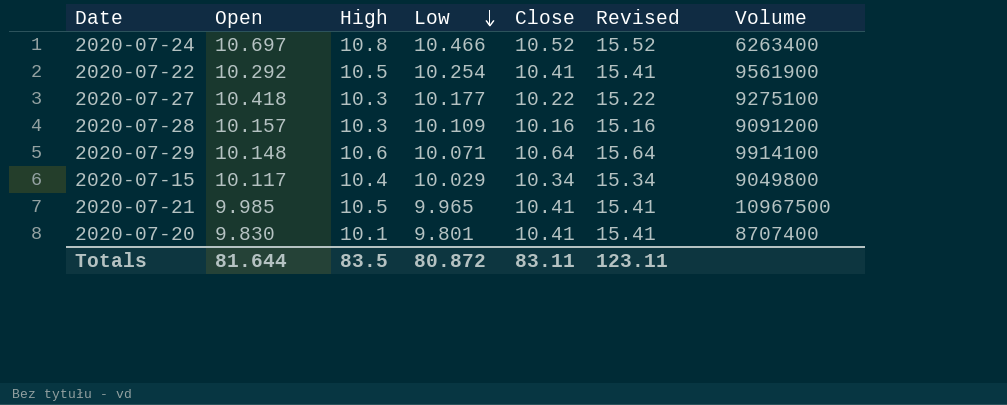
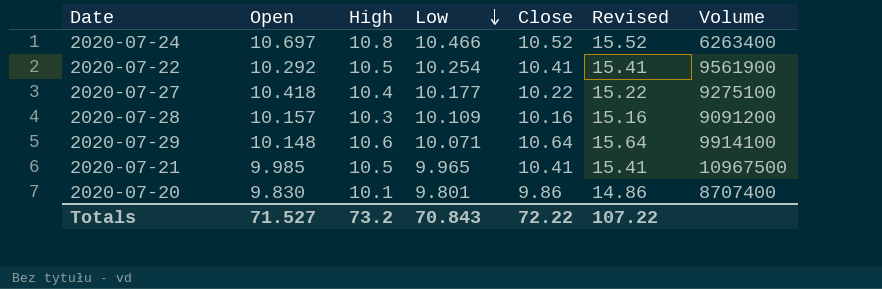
row 2020-07-15: 10.117 | 10.4 | 10.029 | 10.34 | 15.34 | 9049800 -> none
2020-07-27 | High: 10.3 -> 10.4
2020-07-20 | Close: 10.41 -> 9.86
2020-07-20 | Revised: 15.41 -> 14.86
Totals | Open: 81.644 -> 71.527
Totals | High: 83.5 -> 73.2
Totals | Low: 80.872 -> 70.843
Totals | Close: 83.11 -> 72.22
Totals | Revised: 123.11 -> 107.22

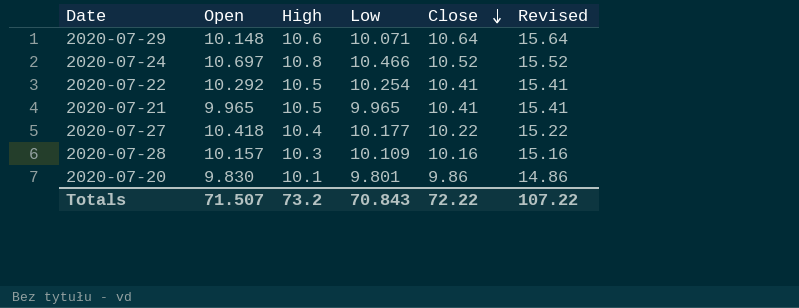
row order: Low descending -> Close descending
column Volume | position: 7 -> none
2020-07-21 | Open: 9.985 -> 9.965
Totals | Open: 71.527 -> 71.507

